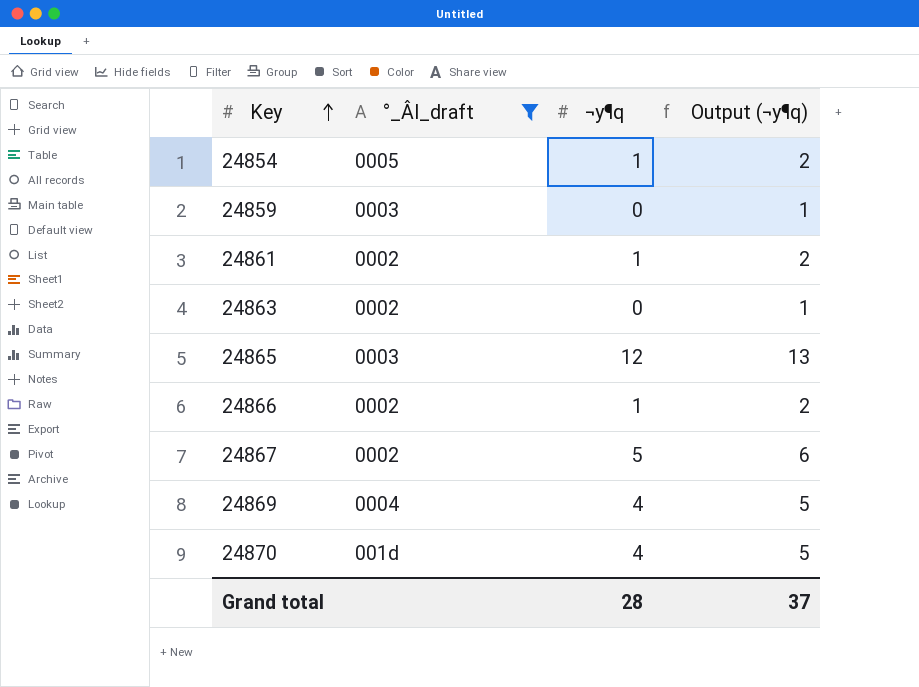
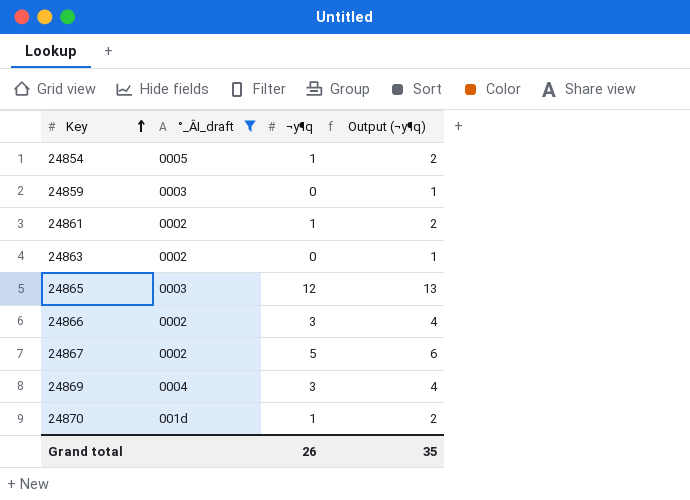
24866 | ¬y¶q: 1 -> 3
24866 | Output (¬y¶q): 2 -> 4
24869 | ¬y¶q: 4 -> 3
24869 | Output (¬y¶q): 5 -> 4
24870 | ¬y¶q: 4 -> 1
24870 | Output (¬y¶q): 5 -> 2
Grand total | ¬y¶q: 28 -> 26
Grand total | Output (¬y¶q): 37 -> 35

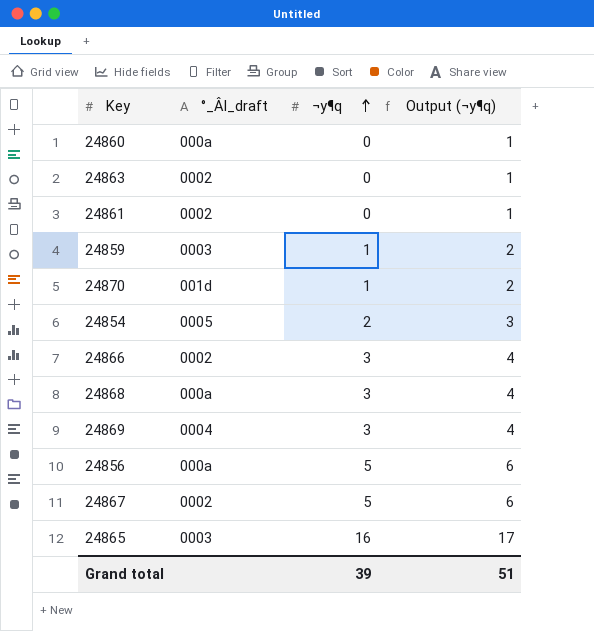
filter: °_ÂI_draft != 000a -> none
row order: Key ascending -> ¬y¶q ascending
24861 | ¬y¶q: 1 -> 0
24861 | Output (¬y¶q): 2 -> 1
24859 | ¬y¶q: 0 -> 1
24859 | Output (¬y¶q): 1 -> 2
24854 | ¬y¶q: 1 -> 2
24854 | Output (¬y¶q): 2 -> 3
24865 | ¬y¶q: 12 -> 16
24865 | Output (¬y¶q): 13 -> 17
Grand total | ¬y¶q: 26 -> 39
Grand total | Output (¬y¶q): 35 -> 51

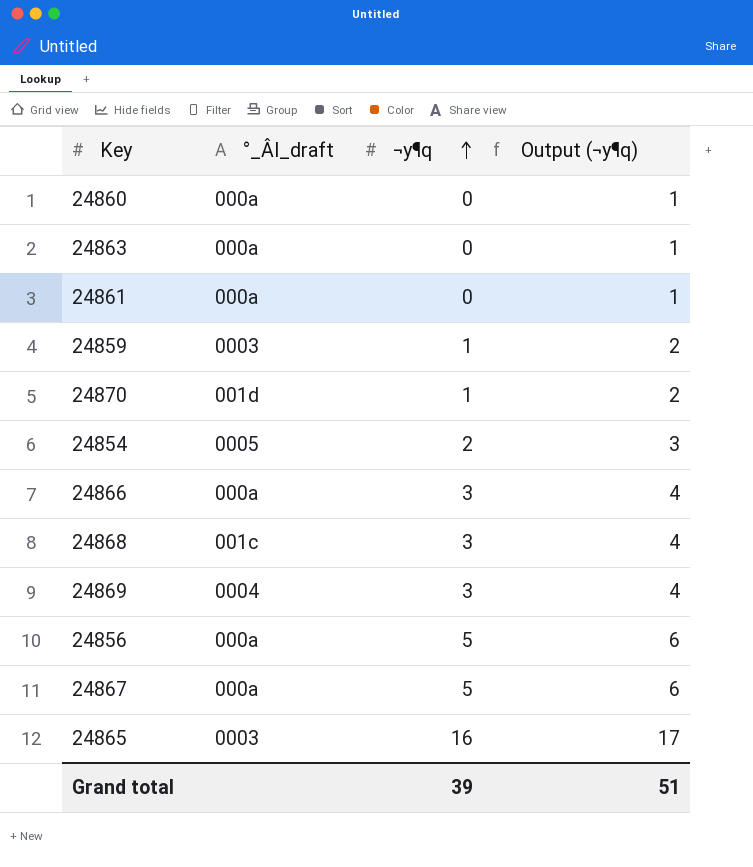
24863 | °_ÂI_draft: 0002 -> 000a
24861 | °_ÂI_draft: 0002 -> 000a
24866 | °_ÂI_draft: 0002 -> 000a
24868 | °_ÂI_draft: 000a -> 001c
24867 | °_ÂI_draft: 0002 -> 000a

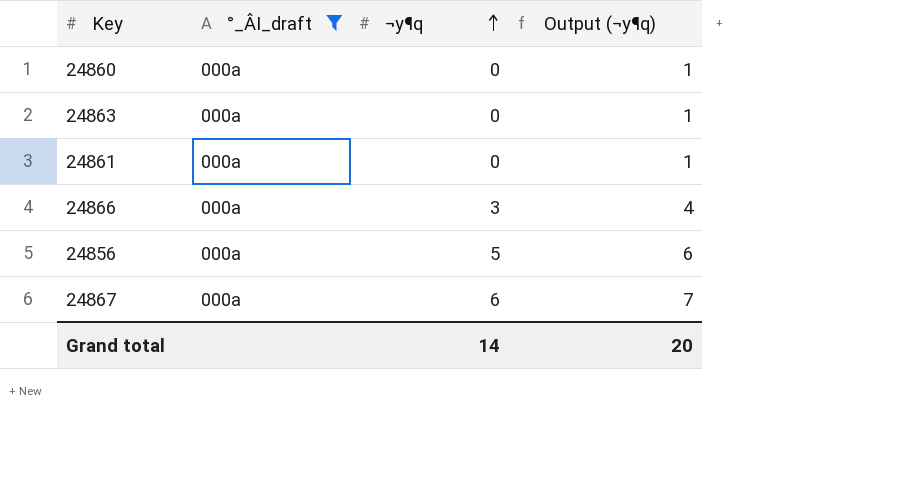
filter: none -> °_ÂI_draft = 000a
24867 | ¬y¶q: 5 -> 6
24867 | Output (¬y¶q): 6 -> 7
Grand total | ¬y¶q: 39 -> 14
Grand total | Output (¬y¶q): 51 -> 20

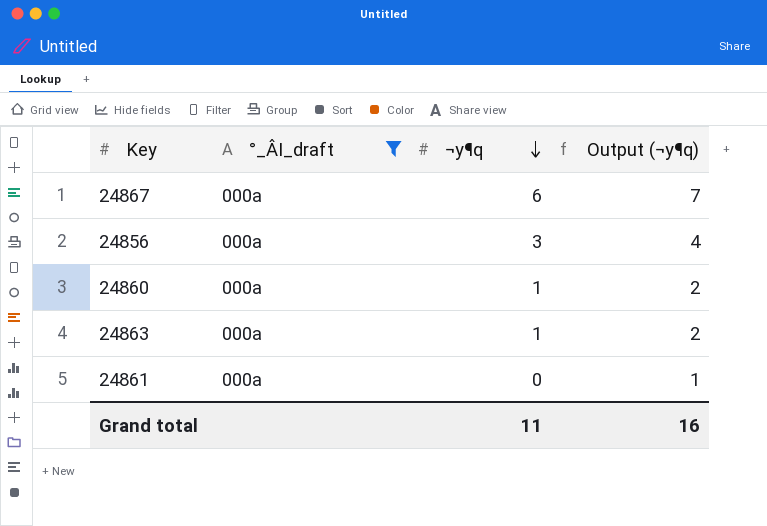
row order: ¬y¶q ascending -> ¬y¶q descending
row 24866: 000a | 3 | 4 -> none
24856 | ¬y¶q: 5 -> 3
24856 | Output (¬y¶q): 6 -> 4
24860 | ¬y¶q: 0 -> 1
24860 | Output (¬y¶q): 1 -> 2
24863 | ¬y¶q: 0 -> 1
24863 | Output (¬y¶q): 1 -> 2
Grand total | ¬y¶q: 14 -> 11
Grand total | Output (¬y¶q): 20 -> 16

